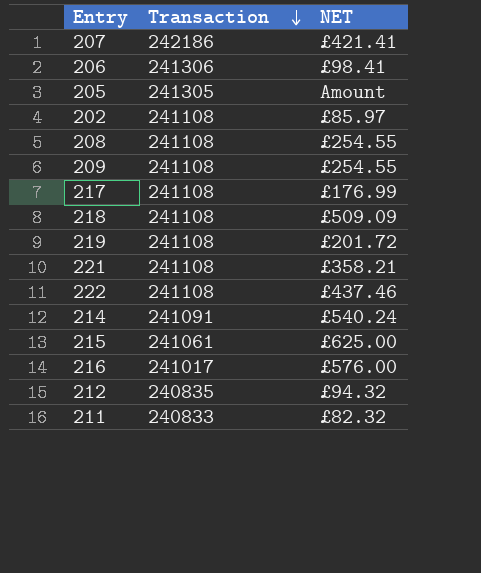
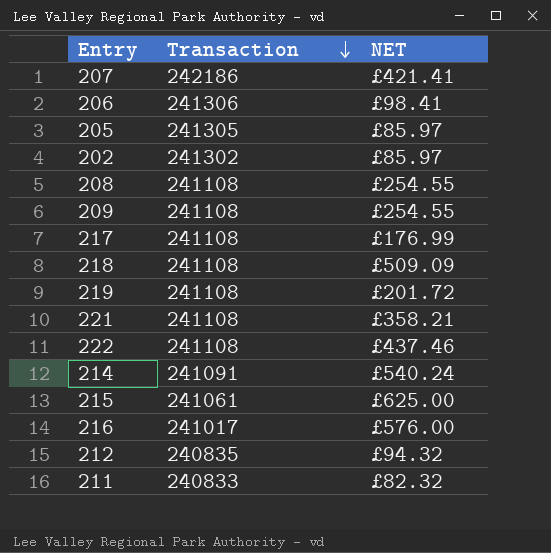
205 | NET: Amount -> £85.97
202 | Transaction: 241108 -> 241302

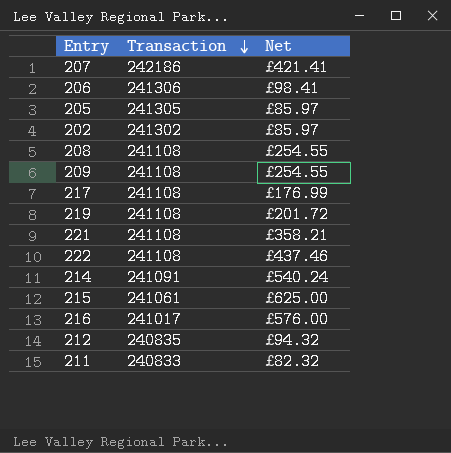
column name: NET -> Net
row 218: 241108 | £509.09 -> none

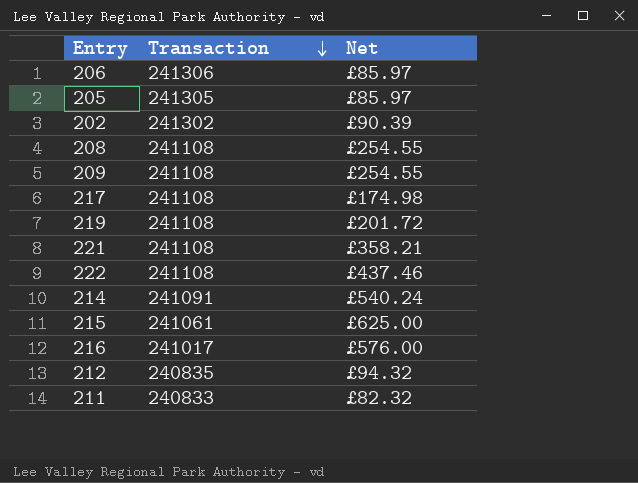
row 207: 242186 | £421.41 -> none
206 | Net: £98.41 -> £85.97
202 | Net: £85.97 -> £90.39
217 | Net: £176.99 -> £174.98

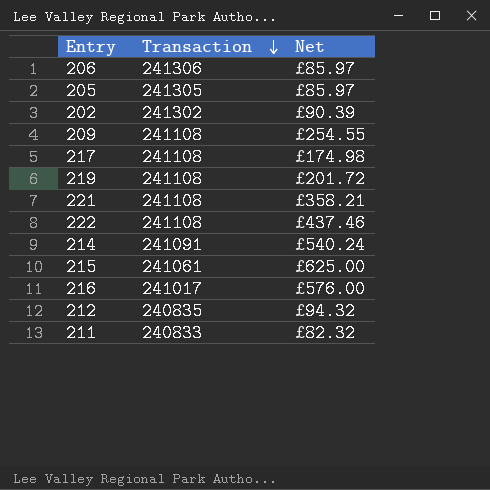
row 208: 241108 | £254.55 -> none

